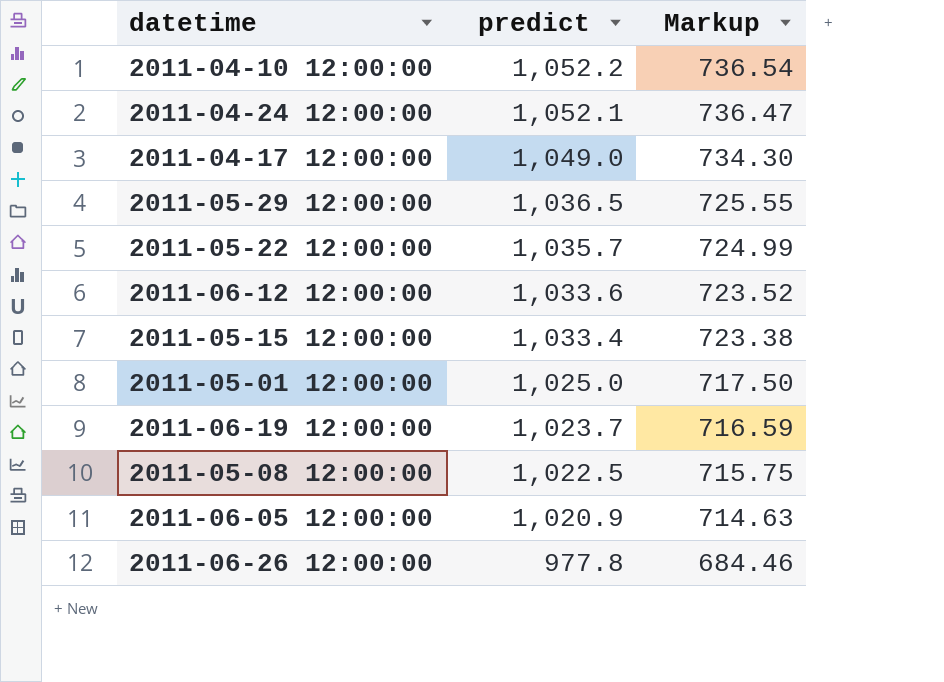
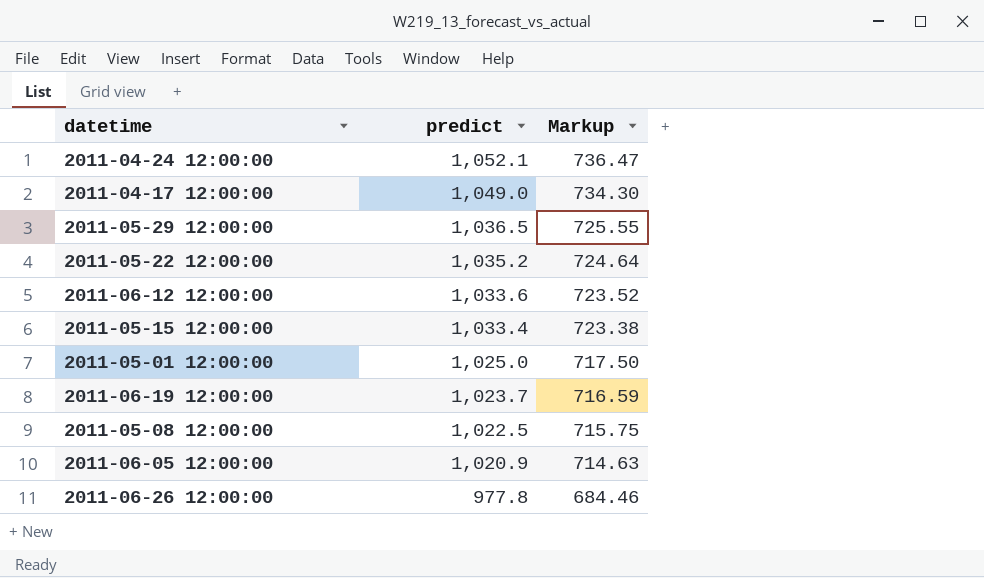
row 2011-04-10 12:00:00: 1,052.2 | 736.54 -> none
2011-05-22 12:00:00 | predict: 1,035.7 -> 1,035.2
2011-05-22 12:00:00 | Markup: 724.99 -> 724.64

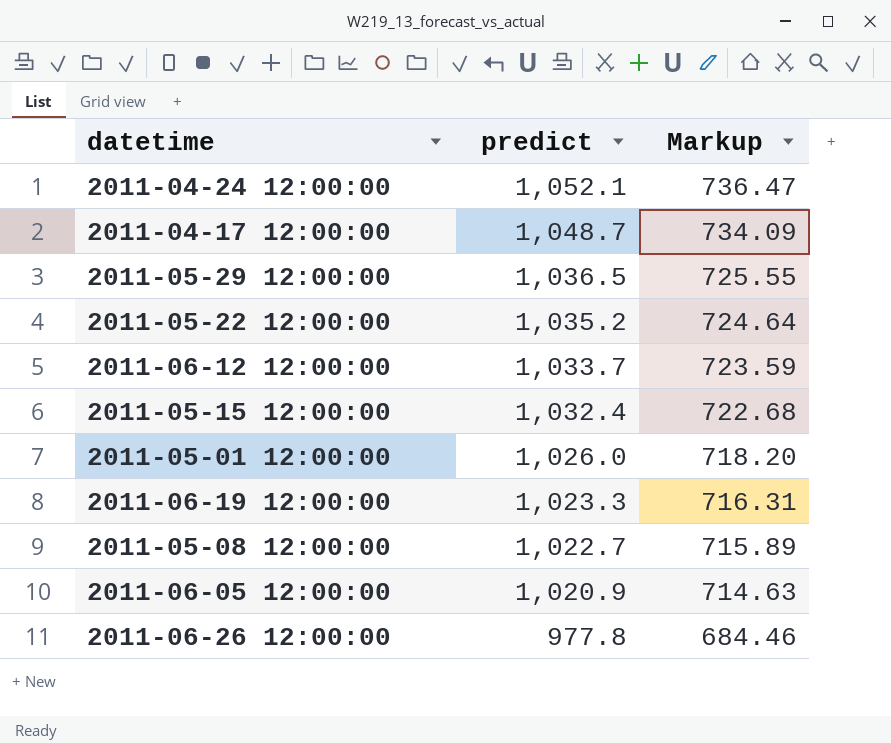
2011-04-17 12:00:00 | predict: 1,049.0 -> 1,048.7
2011-04-17 12:00:00 | Markup: 734.30 -> 734.09
2011-06-12 12:00:00 | predict: 1,033.6 -> 1,033.7
2011-06-12 12:00:00 | Markup: 723.52 -> 723.59
2011-05-15 12:00:00 | predict: 1,033.4 -> 1,032.4
2011-05-15 12:00:00 | Markup: 723.38 -> 722.68
2011-05-01 12:00:00 | predict: 1,025.0 -> 1,026.0
2011-05-01 12:00:00 | Markup: 717.50 -> 718.20
2011-06-19 12:00:00 | predict: 1,023.7 -> 1,023.3
2011-06-19 12:00:00 | Markup: 716.59 -> 716.31
2011-05-08 12:00:00 | predict: 1,022.5 -> 1,022.7
2011-05-08 12:00:00 | Markup: 715.75 -> 715.89

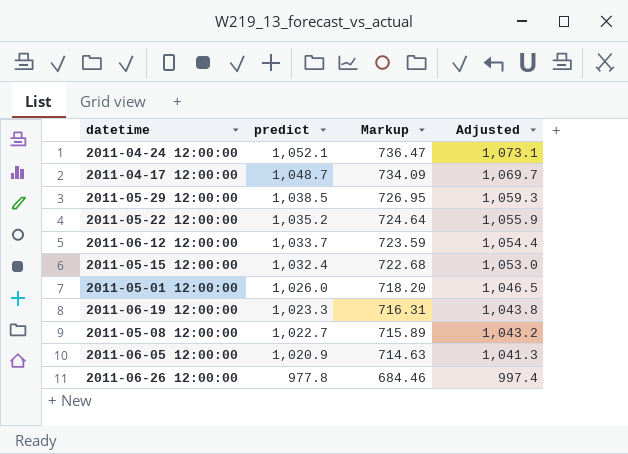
column Adjusted | formula: none -> [predict] * 1.02
2011-05-29 12:00:00 | predict: 1,036.5 -> 1,038.5
2011-05-29 12:00:00 | Markup: 725.55 -> 726.95

